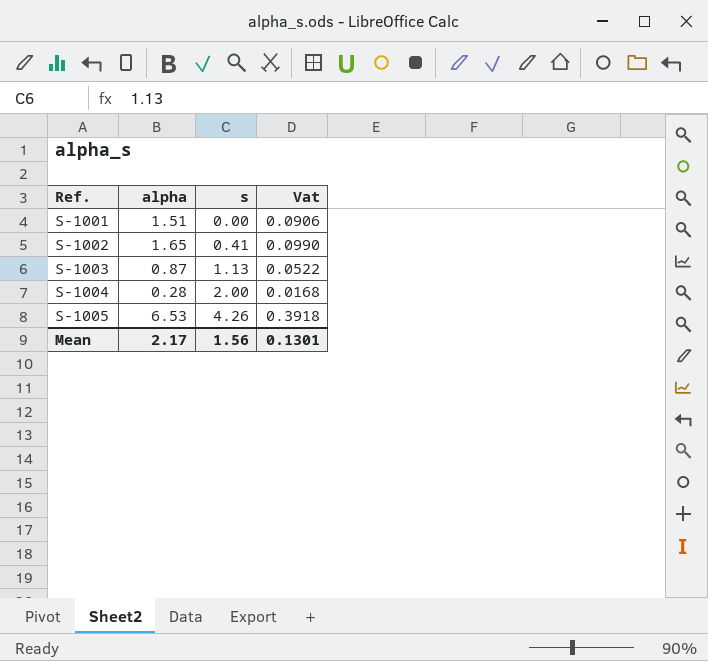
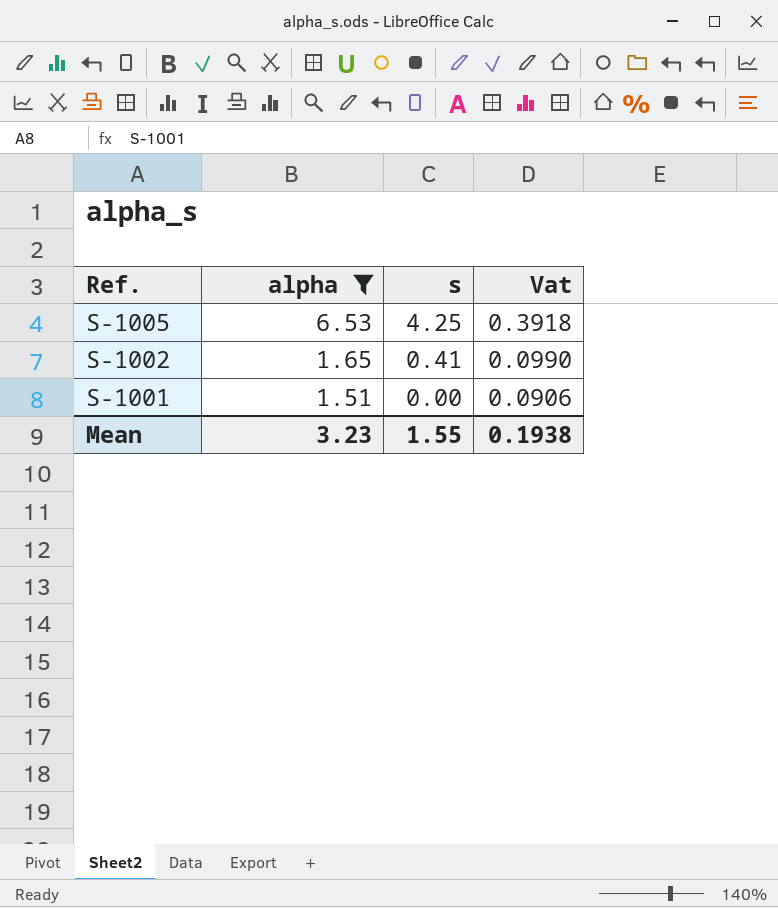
filter: none -> alpha >= 1.51
row order: Ref. ascending -> Ref. descending
S-1005 | s: 4.26 -> 4.25
Mean | alpha: 2.17 -> 3.23
Mean | s: 1.56 -> 1.55
Mean | Vat: 0.1301 -> 0.1938

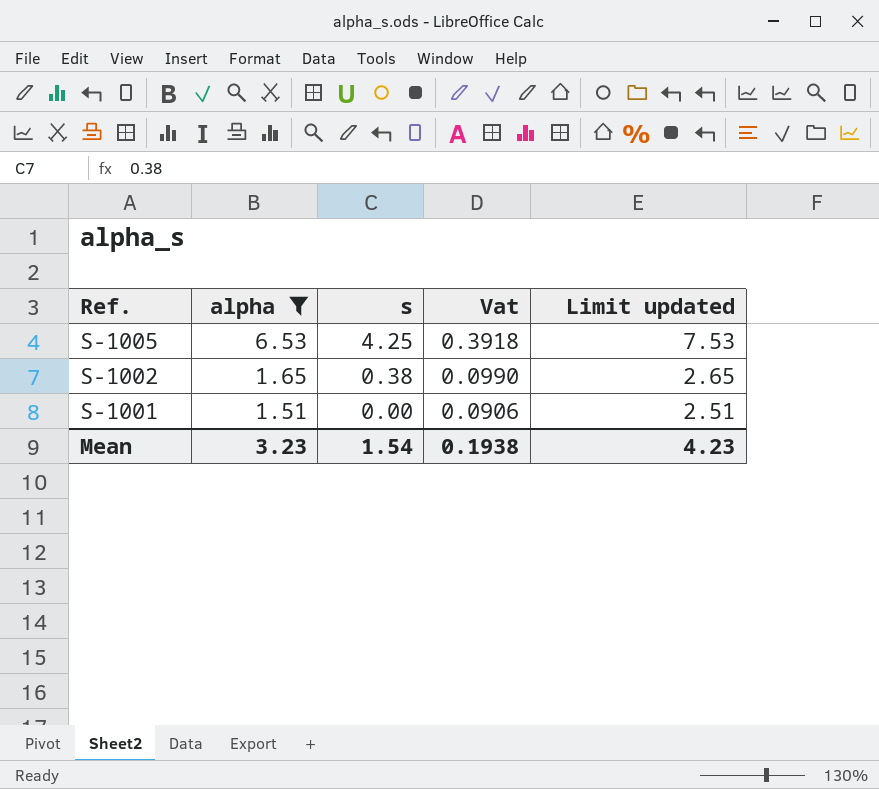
column Limit updated | formula: none -> [alpha] + 1
S-1002 | s: 0.41 -> 0.38
Mean | s: 1.55 -> 1.54

